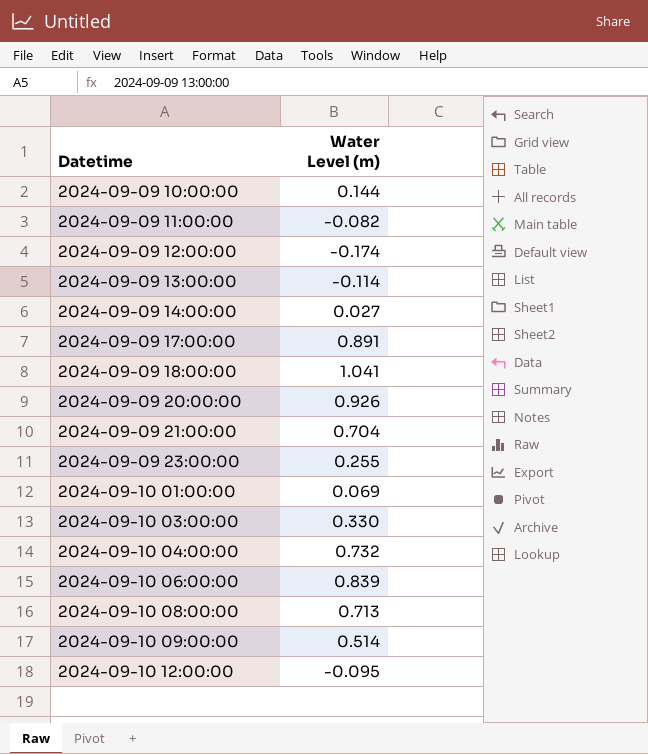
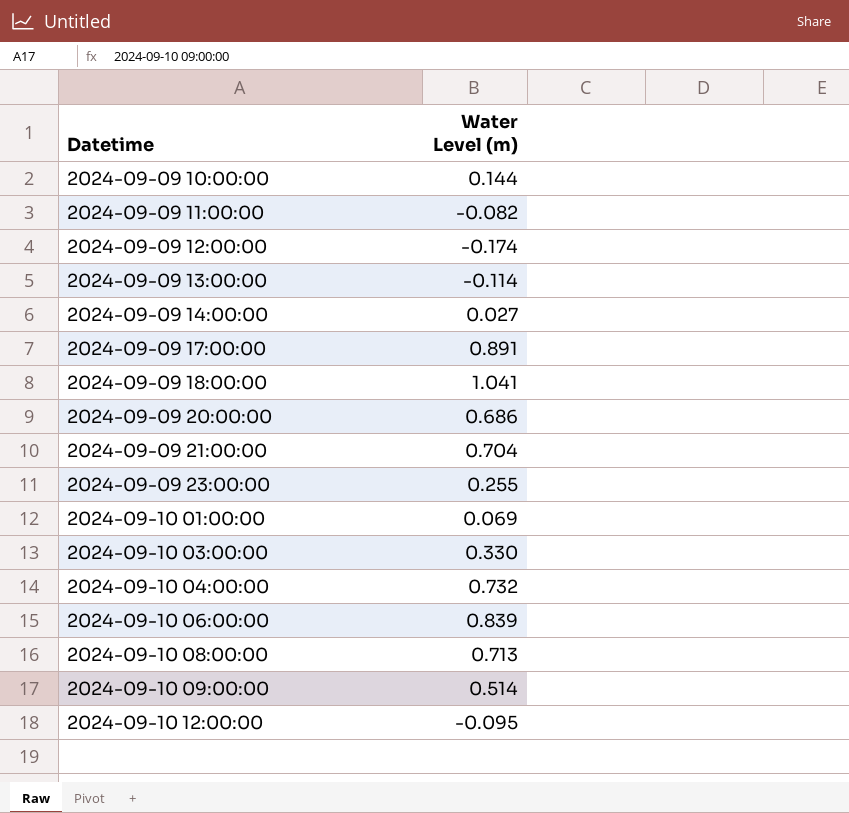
2024-09-09 20:00:00 | Water Level (m): 0.926 -> 0.686

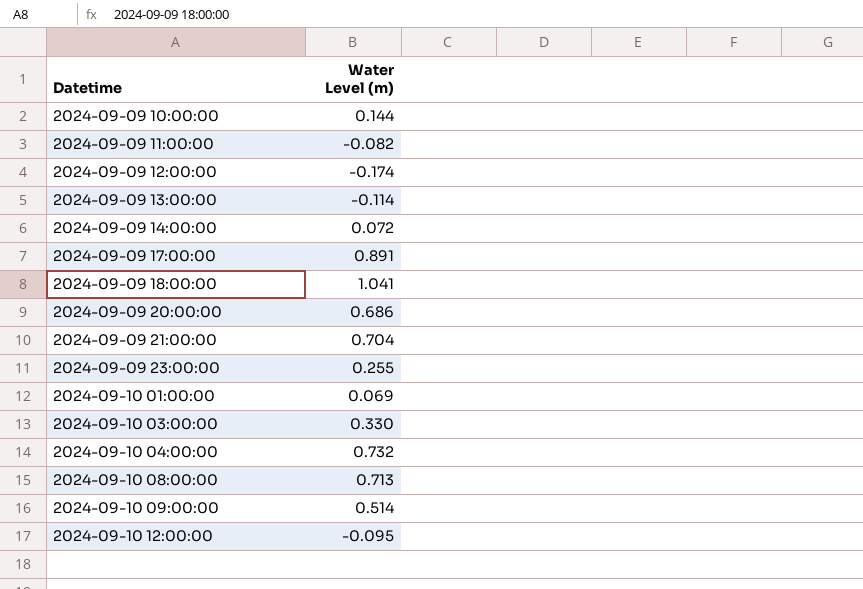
row 2024-09-10 06:00:00: 0.839 -> none
2024-09-09 14:00:00 | Water Level (m): 0.027 -> 0.072

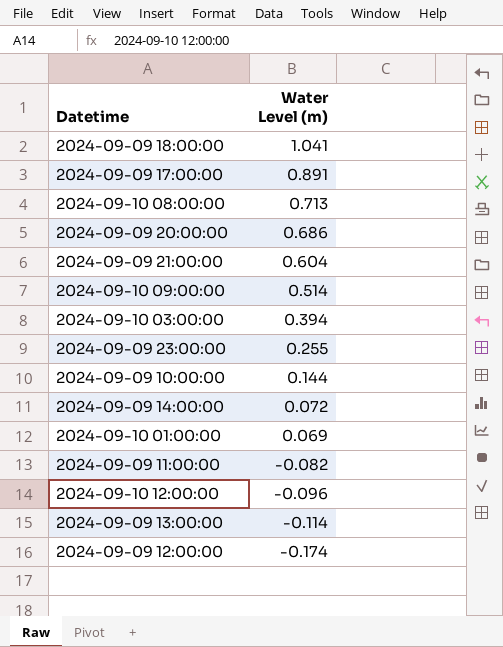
row order: Datetime ascending -> Water Level (m) descending
row 2024-09-10 04:00:00: 0.732 -> none
2024-09-09 21:00:00 | Water Level (m): 0.704 -> 0.604
2024-09-10 03:00:00 | Water Level (m): 0.330 -> 0.394
2024-09-10 12:00:00 | Water Level (m): -0.095 -> -0.096

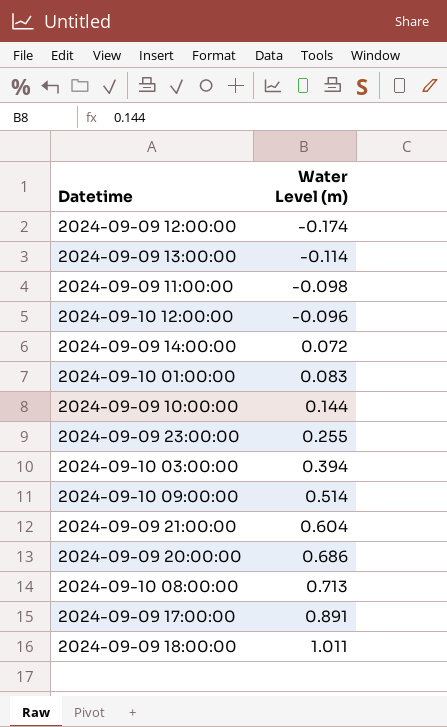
row order: Water Level (m) descending -> Water Level (m) ascending
2024-09-09 11:00:00 | Water Level (m): -0.082 -> -0.098
2024-09-10 01:00:00 | Water Level (m): 0.069 -> 0.083
2024-09-09 18:00:00 | Water Level (m): 1.041 -> 1.011

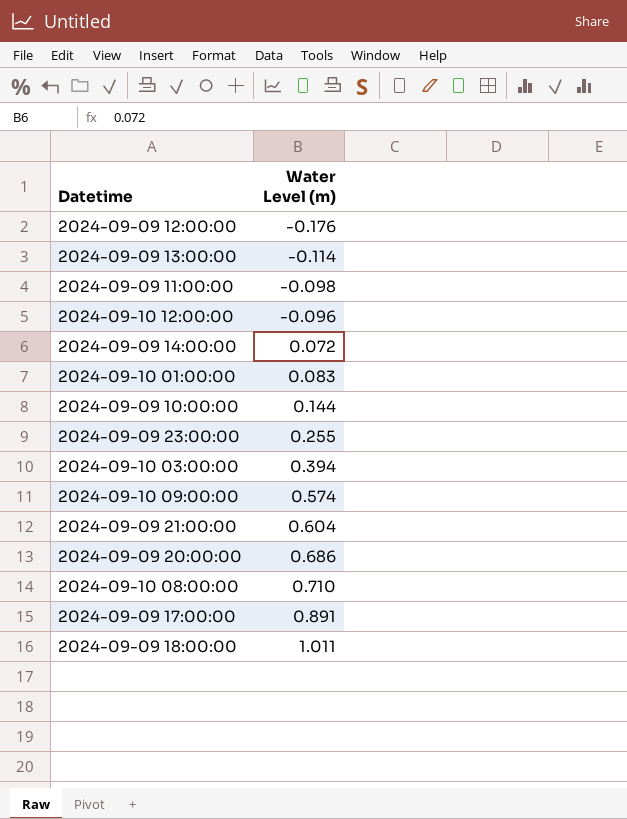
2024-09-09 12:00:00 | Water Level (m): -0.174 -> -0.176
2024-09-10 09:00:00 | Water Level (m): 0.514 -> 0.574
2024-09-10 08:00:00 | Water Level (m): 0.713 -> 0.710

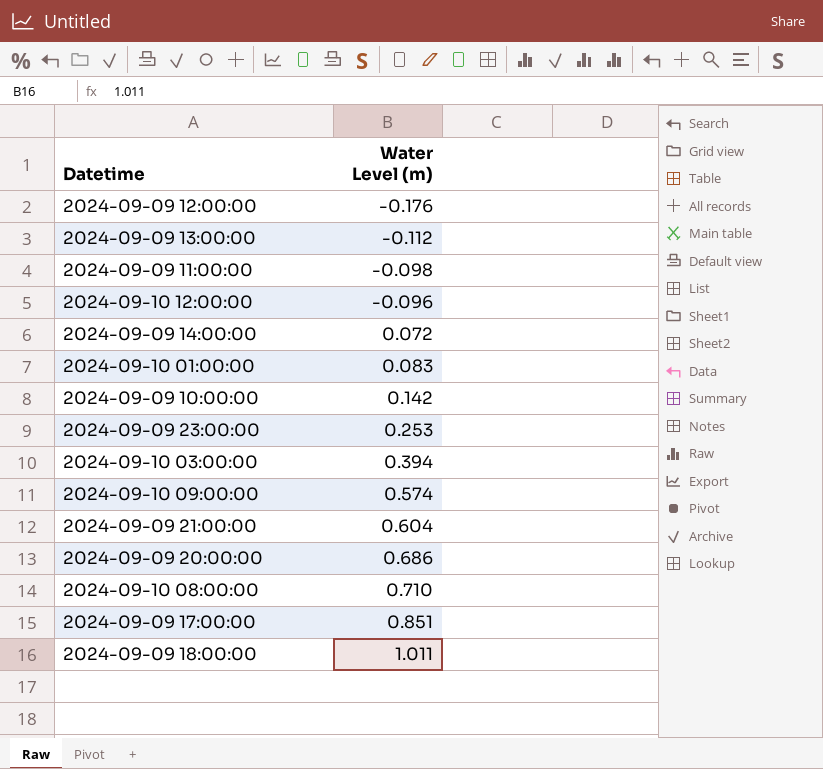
2024-09-09 13:00:00 | Water Level (m): -0.114 -> -0.112
2024-09-09 10:00:00 | Water Level (m): 0.144 -> 0.142
2024-09-09 23:00:00 | Water Level (m): 0.255 -> 0.253
2024-09-09 17:00:00 | Water Level (m): 0.891 -> 0.851

